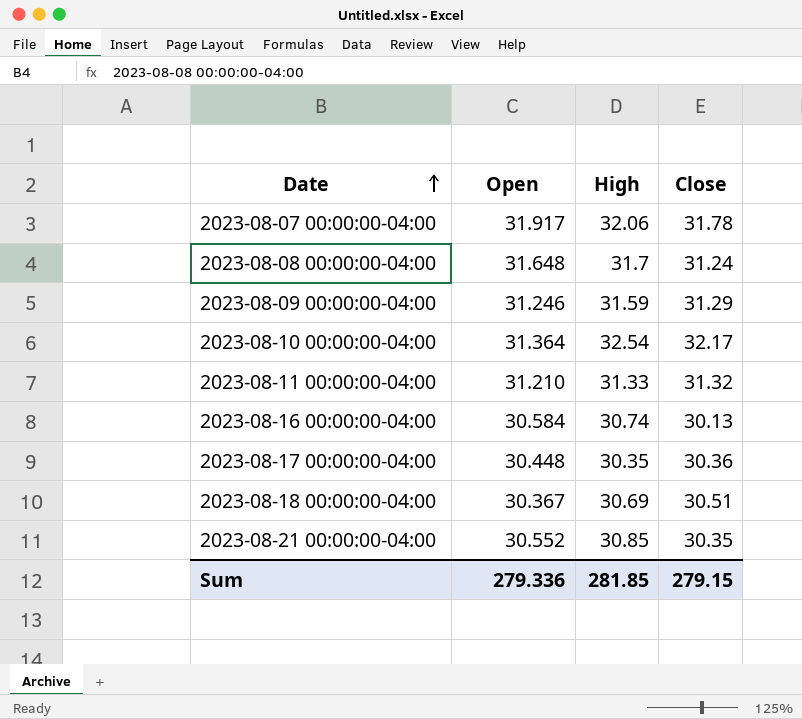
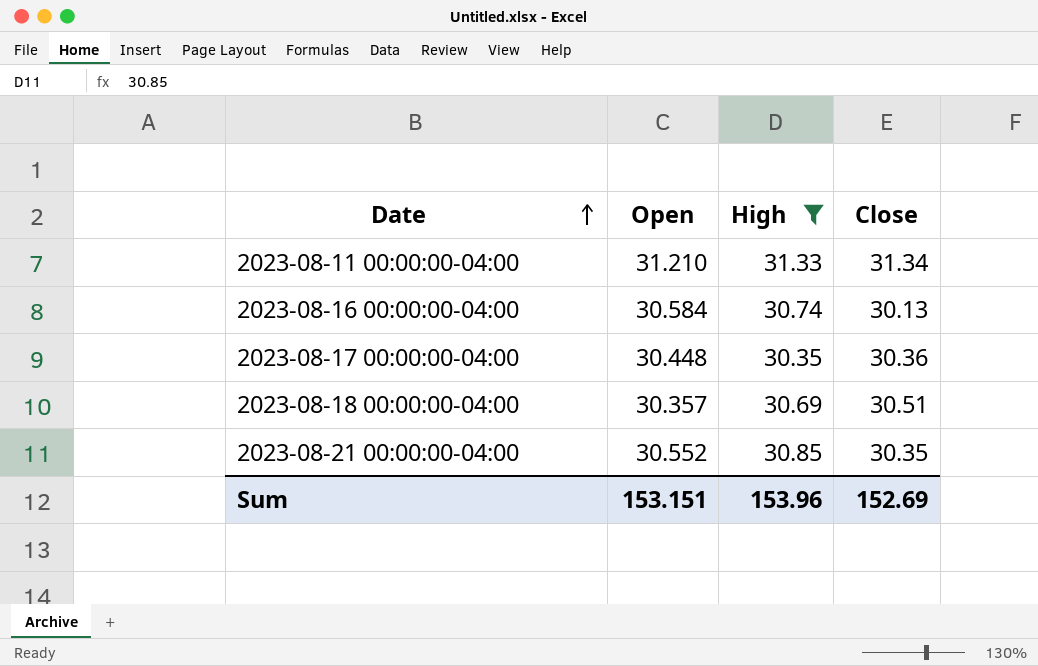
filter: none -> High <= 31.33
2023-08-11 00:00:00-04:00 | Close: 31.32 -> 31.34
2023-08-18 00:00:00-04:00 | Open: 30.367 -> 30.357
Sum | Open: 279.336 -> 153.151
Sum | High: 281.85 -> 153.96
Sum | Close: 279.15 -> 152.69

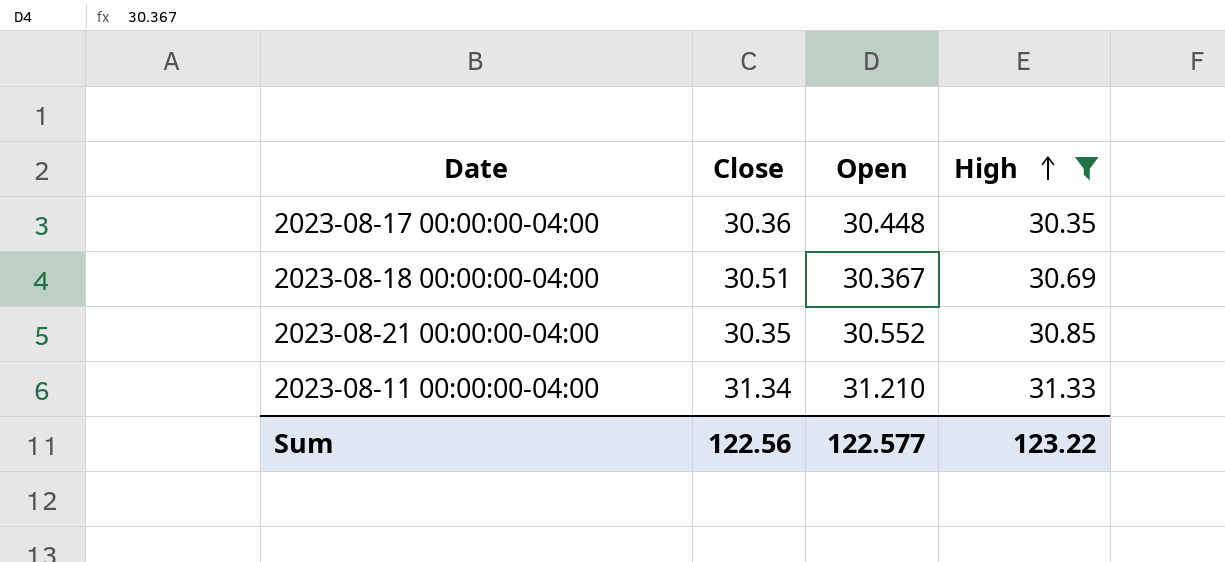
row order: Date ascending -> High ascending
column Close | position: 4 -> 2
row 2023-08-16 00:00:00-04:00: 30.584 | 30.74 | 30.13 -> none
2023-08-18 00:00:00-04:00 | Open: 30.357 -> 30.367
Sum | Close: 152.69 -> 122.56
Sum | Open: 153.151 -> 122.577
Sum | High: 153.96 -> 123.22

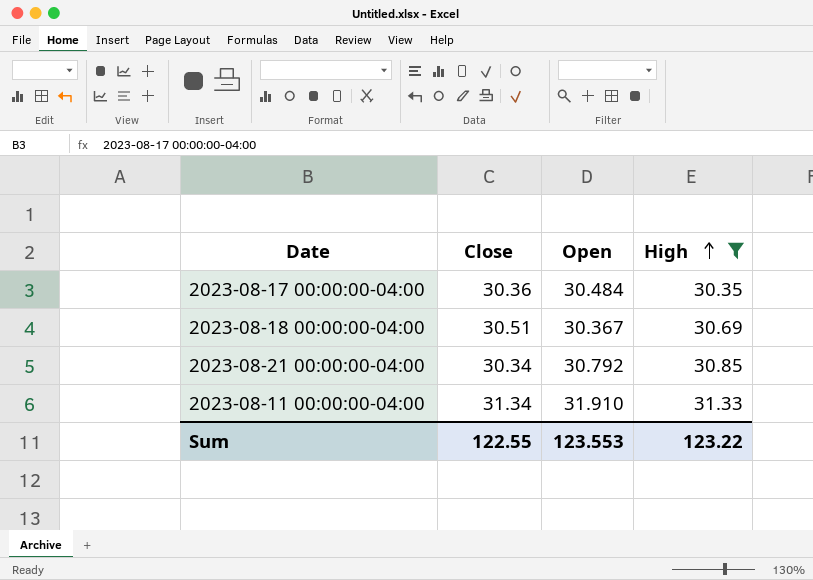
2023-08-17 00:00:00-04:00 | Open: 30.448 -> 30.484
2023-08-21 00:00:00-04:00 | Close: 30.35 -> 30.34
2023-08-21 00:00:00-04:00 | Open: 30.552 -> 30.792
2023-08-11 00:00:00-04:00 | Open: 31.210 -> 31.910
Sum | Close: 122.56 -> 122.55
Sum | Open: 122.577 -> 123.553

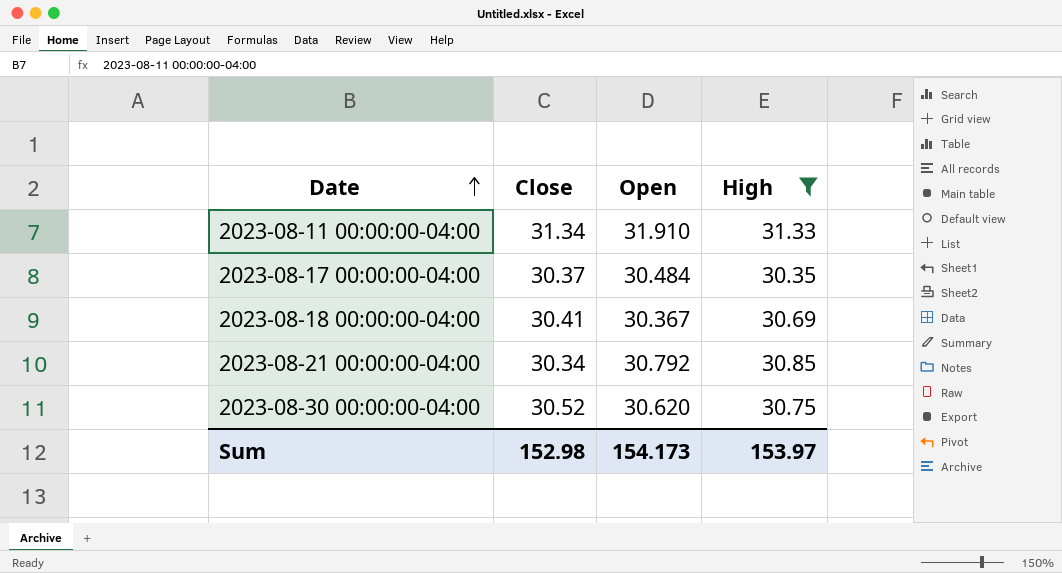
row order: High ascending -> Date ascending
2023-08-17 00:00:00-04:00 | Close: 30.36 -> 30.37
2023-08-18 00:00:00-04:00 | Close: 30.51 -> 30.41
row 2023-08-30 00:00:00-04:00: none -> 30.52 | 30.620 | 30.75
Sum | Close: 122.55 -> 152.98
Sum | Open: 123.553 -> 154.173
Sum | High: 123.22 -> 153.97

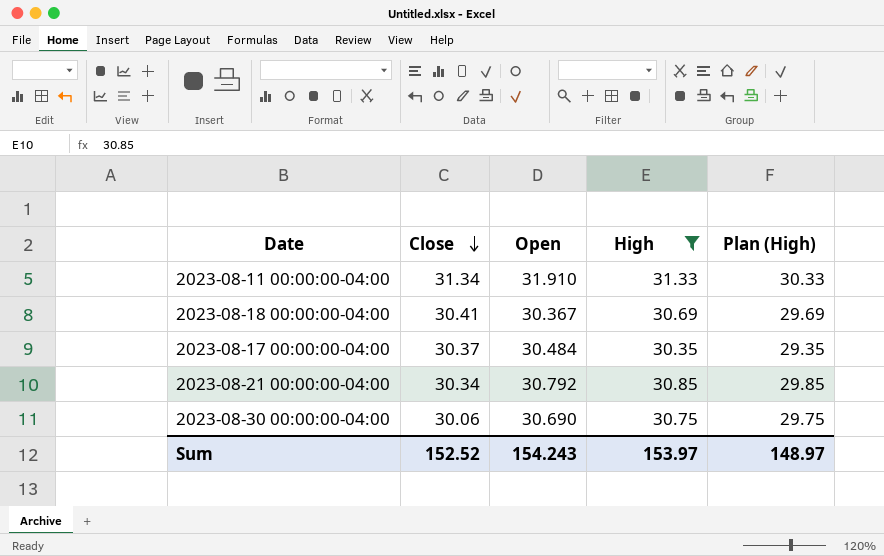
row order: Date ascending -> Close descending
column Plan (High) | formula: none -> [High] - 1
2023-08-30 00:00:00-04:00 | Close: 30.52 -> 30.06
2023-08-30 00:00:00-04:00 | Open: 30.620 -> 30.690
Sum | Close: 152.98 -> 152.52
Sum | Open: 154.173 -> 154.243

